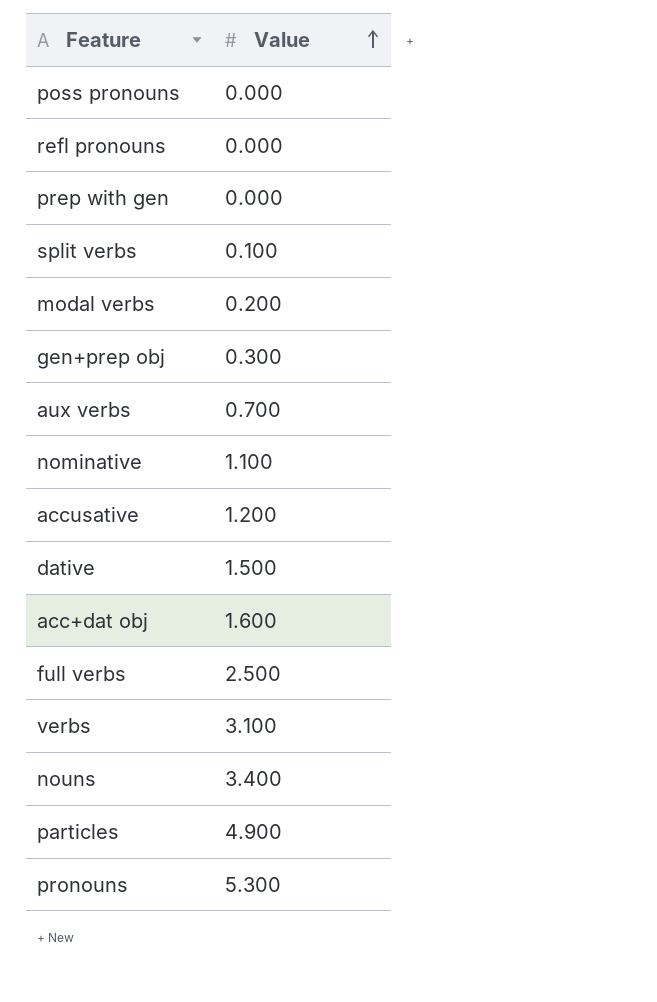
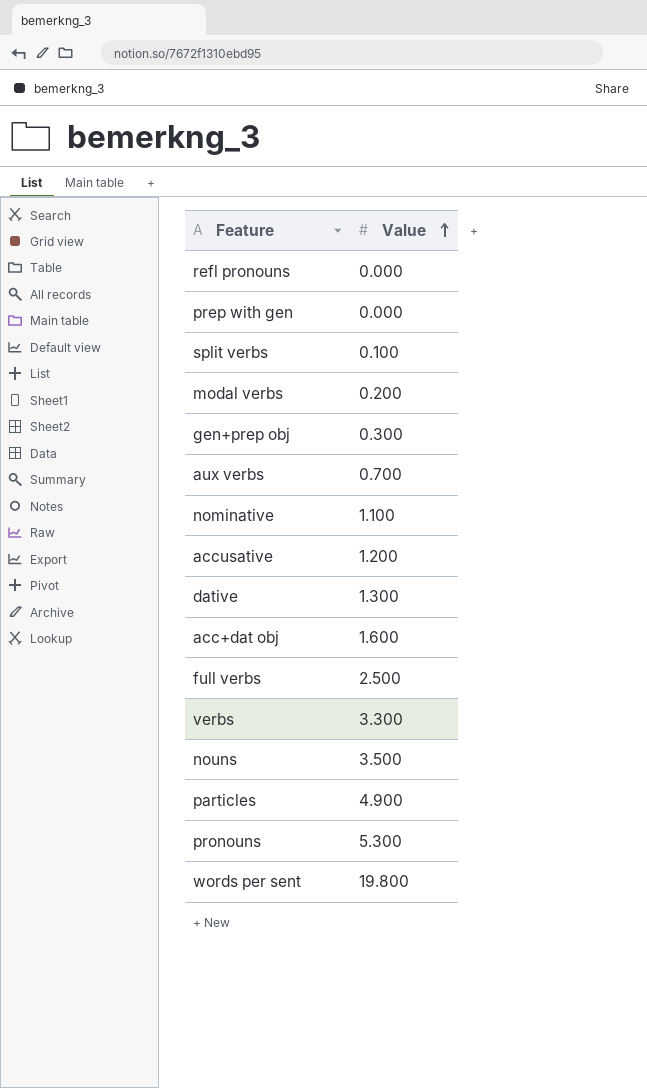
row poss pronouns: 0.000 -> none
dative | Value: 1.500 -> 1.300
verbs | Value: 3.100 -> 3.300
nouns | Value: 3.400 -> 3.500
row words per sent: none -> 19.800

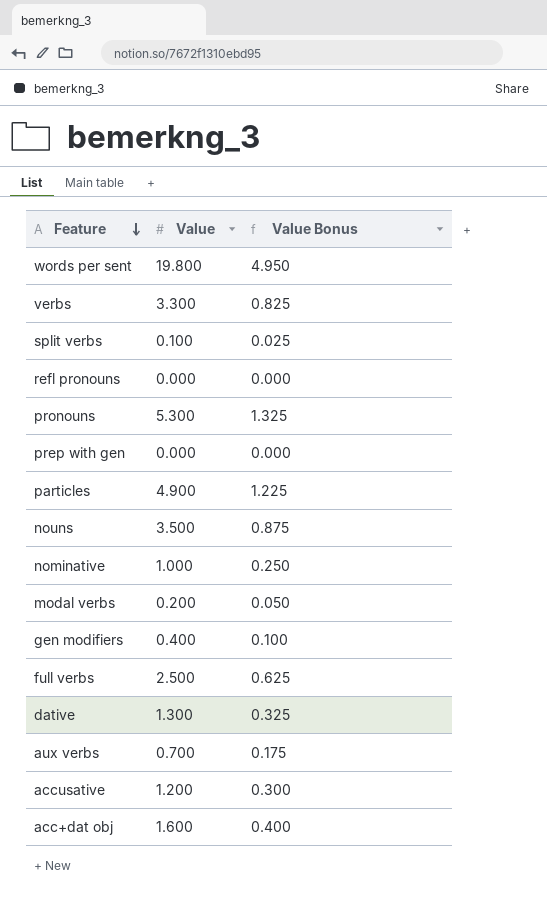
row order: Value ascending -> Feature descending
column Value Bonus | formula: none -> [Value] * 0.25
row gen+prep obj: 0.300 -> none
nominative | Value: 1.100 -> 1.000
row gen modifiers: none -> 0.400 | 0.100

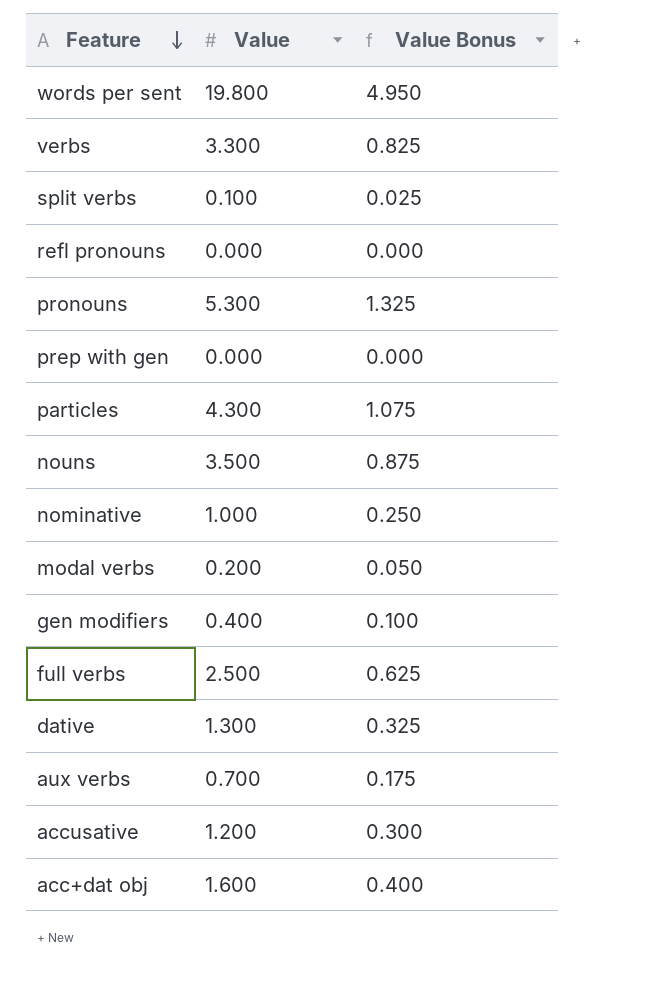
particles | Value: 4.900 -> 4.300
particles | Value Bonus: 1.225 -> 1.075

